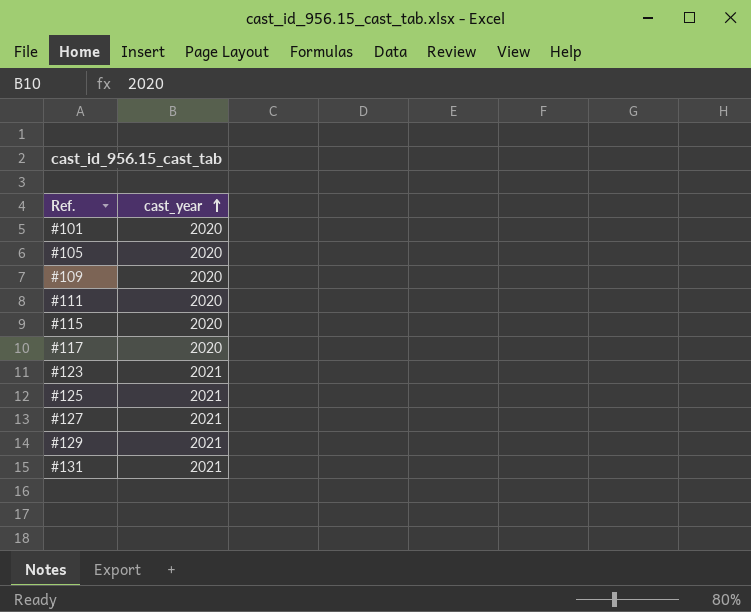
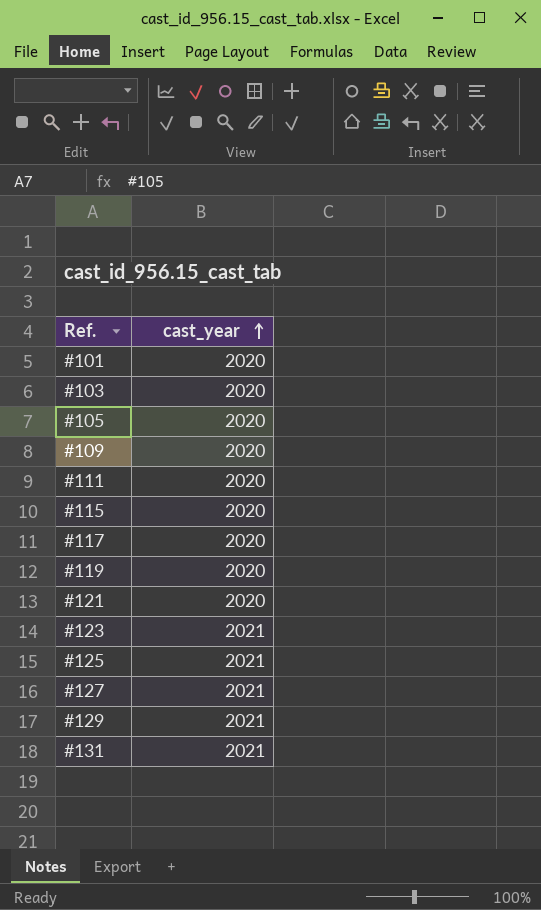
row #103: none -> 2020
row #119: none -> 2020
row #121: none -> 2020

